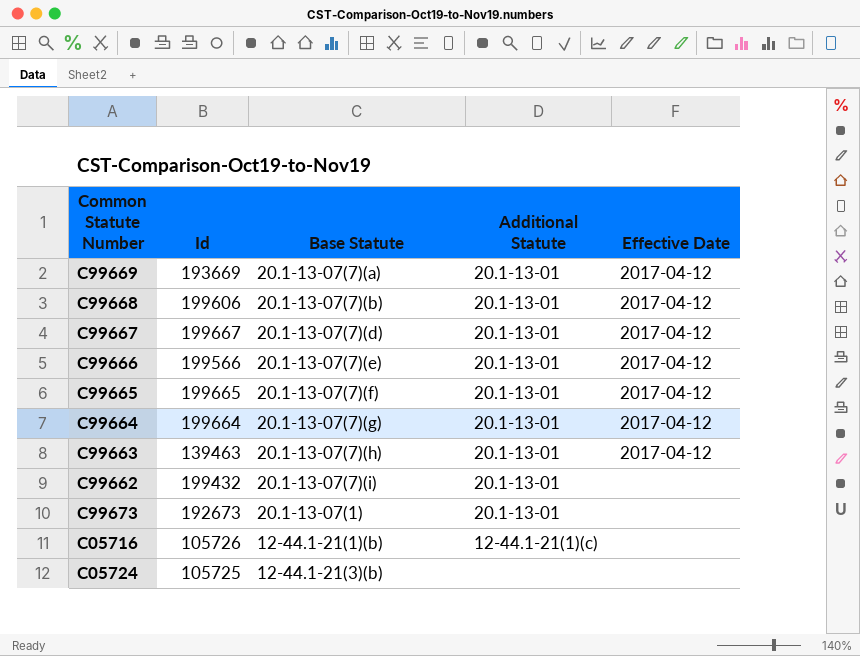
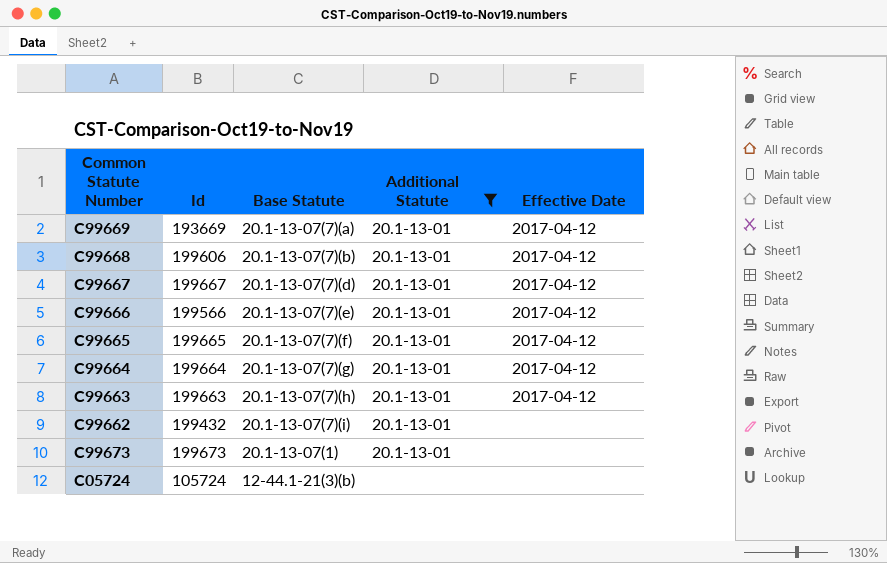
filter: none -> Additional Statute != 12-44.1-21(1)(c)
C99663 | Id: 139463 -> 199663
C99673 | Id: 192673 -> 199673
C05724 | Id: 105725 -> 105724

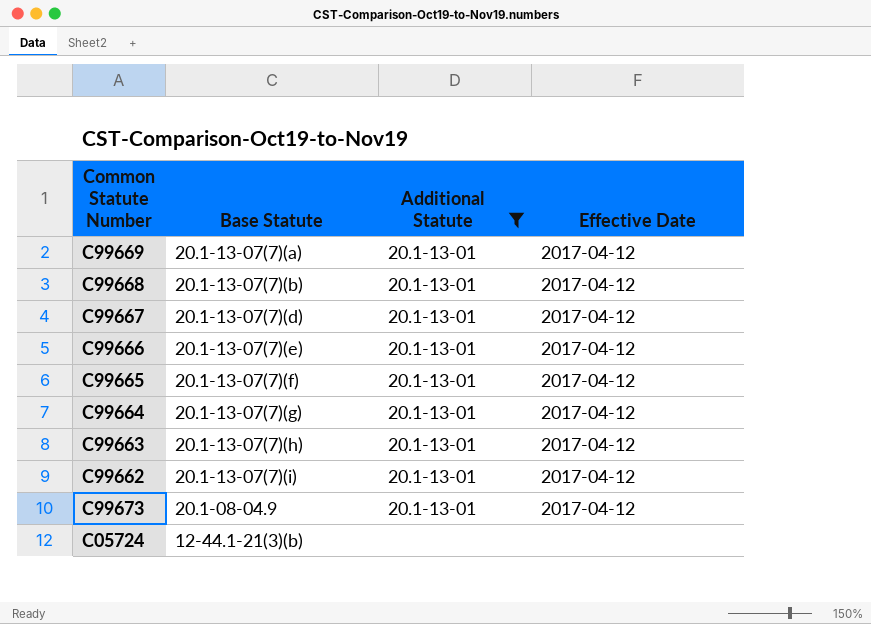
column Id | position: 2 -> none
C99662 | Effective Date: none -> 2017-04-12
C99673 | Base Statute: 20.1-13-07(1) -> 20.1-08-04.9
C99673 | Effective Date: none -> 2017-04-12

